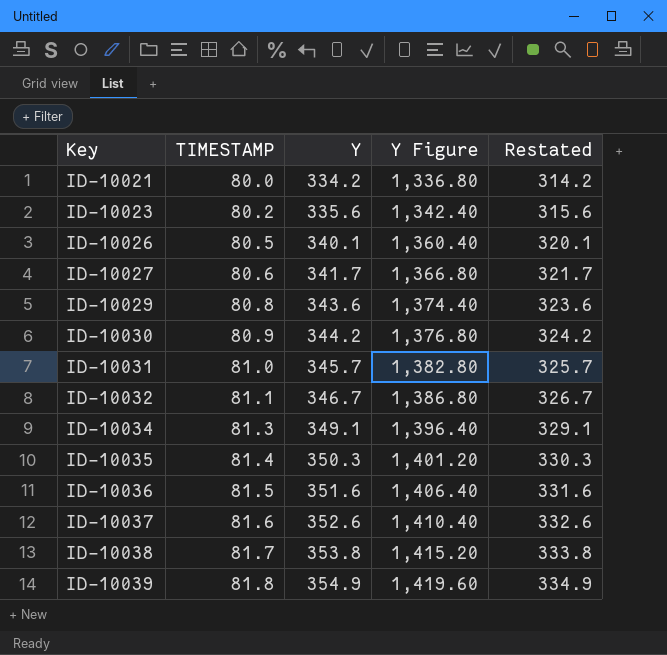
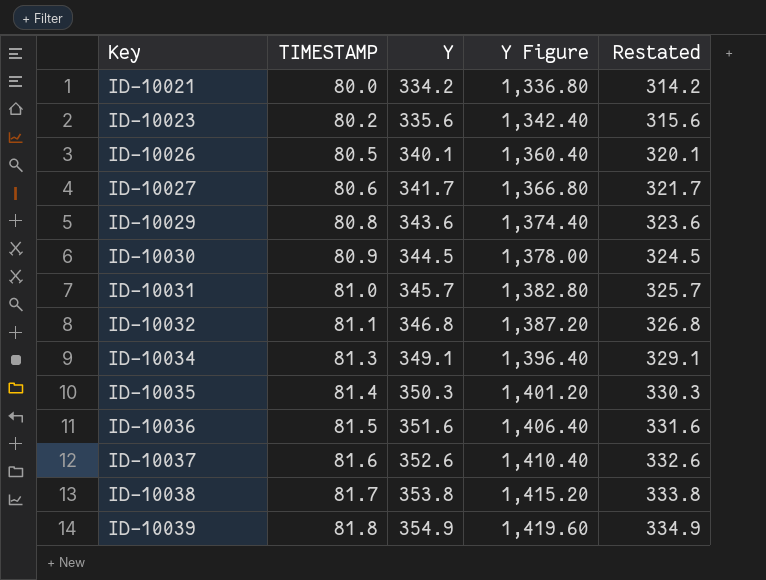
ID-10030 | Y: 344.2 -> 344.5
ID-10030 | Y Figure: 1,376.80 -> 1,378.00
ID-10030 | Restated: 324.2 -> 324.5
ID-10032 | Y: 346.7 -> 346.8
ID-10032 | Y Figure: 1,386.80 -> 1,387.20
ID-10032 | Restated: 326.7 -> 326.8

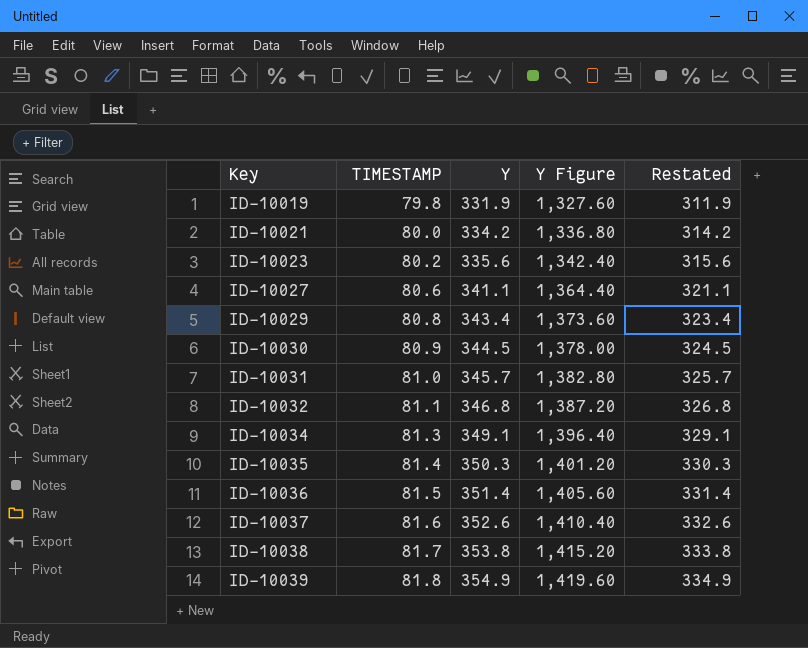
row ID-10026: 80.5 | 340.1 | 1,360.40 | 320.1 -> none
row ID-10019: none -> 79.8 | 331.9 | 1,327.60 | 311.9
ID-10027 | Y: 341.7 -> 341.1
ID-10027 | Y Figure: 1,366.80 -> 1,364.40
ID-10027 | Restated: 321.7 -> 321.1
ID-10029 | Y: 343.6 -> 343.4
ID-10029 | Y Figure: 1,374.40 -> 1,373.60
ID-10029 | Restated: 323.6 -> 323.4
ID-10036 | Y: 351.6 -> 351.4
ID-10036 | Y Figure: 1,406.40 -> 1,405.60
ID-10036 | Restated: 331.6 -> 331.4

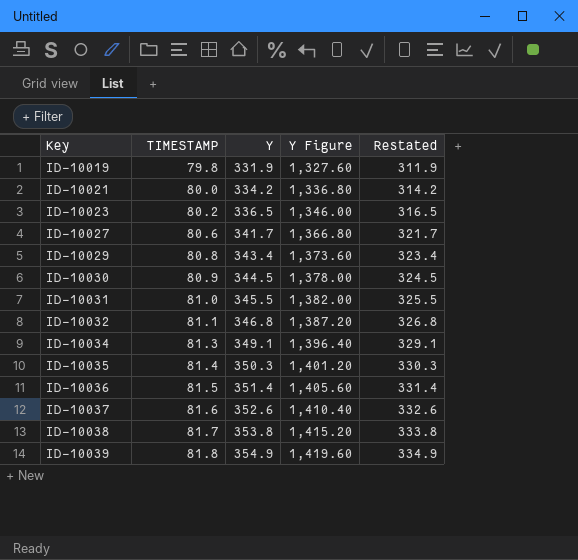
ID-10023 | Y: 335.6 -> 336.5
ID-10023 | Y Figure: 1,342.40 -> 1,346.00
ID-10023 | Restated: 315.6 -> 316.5
ID-10027 | Y: 341.1 -> 341.7
ID-10027 | Y Figure: 1,364.40 -> 1,366.80
ID-10027 | Restated: 321.1 -> 321.7
ID-10031 | Y: 345.7 -> 345.5
ID-10031 | Y Figure: 1,382.80 -> 1,382.00
ID-10031 | Restated: 325.7 -> 325.5

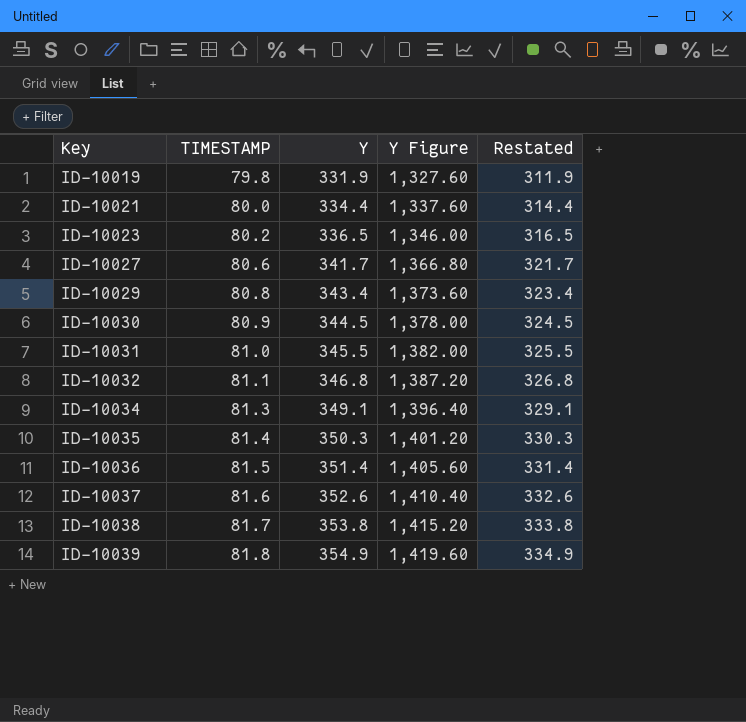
ID-10021 | Y: 334.2 -> 334.4
ID-10021 | Y Figure: 1,336.80 -> 1,337.60
ID-10021 | Restated: 314.2 -> 314.4

